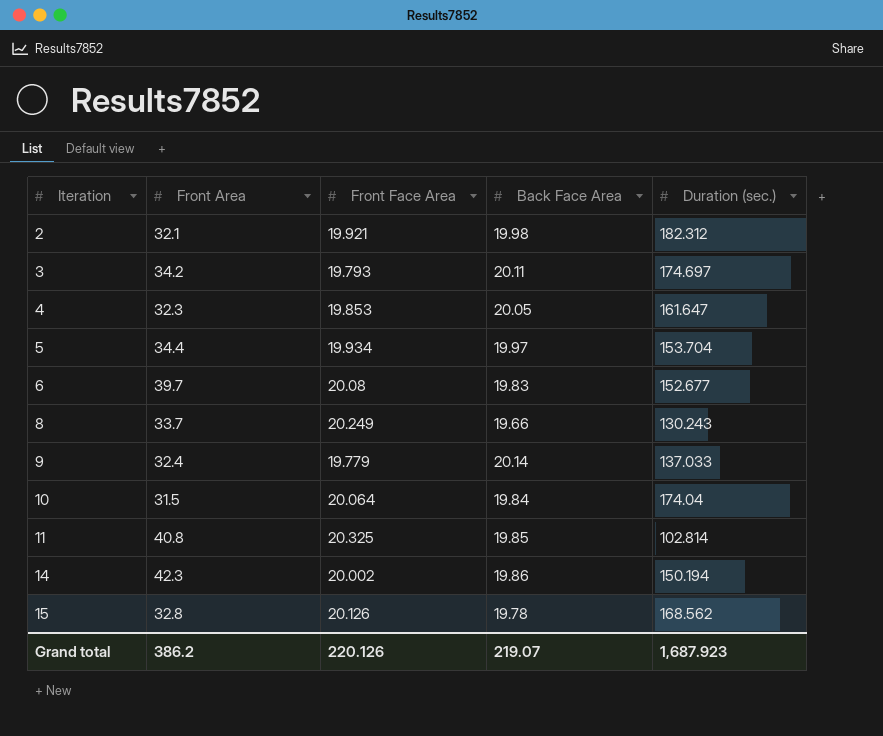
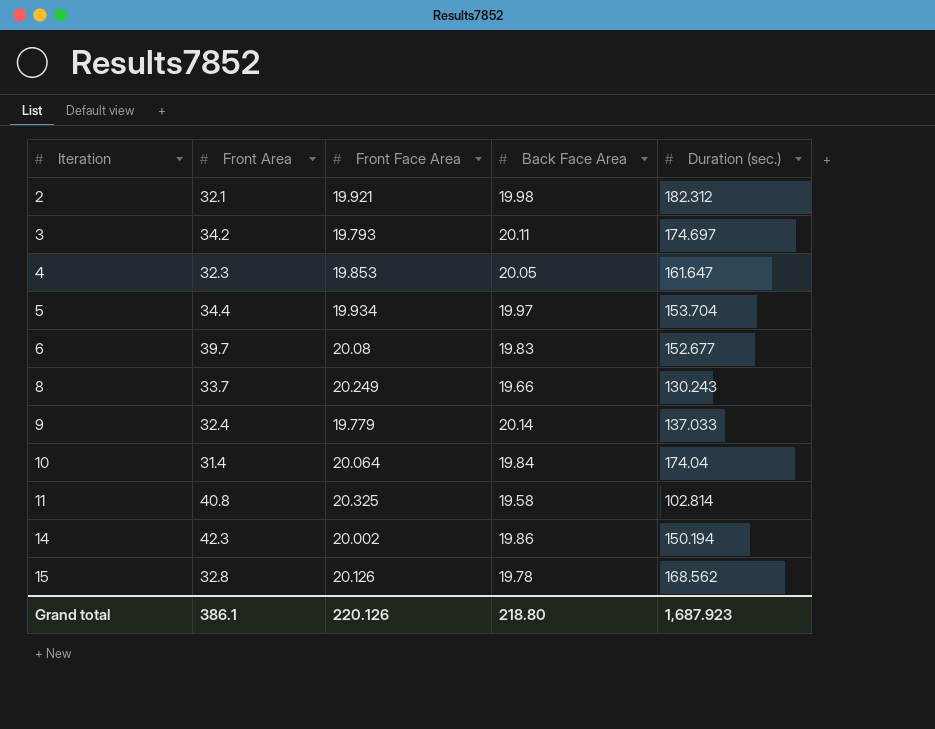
10 | Front Area: 31.5 -> 31.4
11 | Back Face Area: 19.85 -> 19.58
Grand total | Front Area: 386.2 -> 386.1
Grand total | Back Face Area: 219.07 -> 218.80

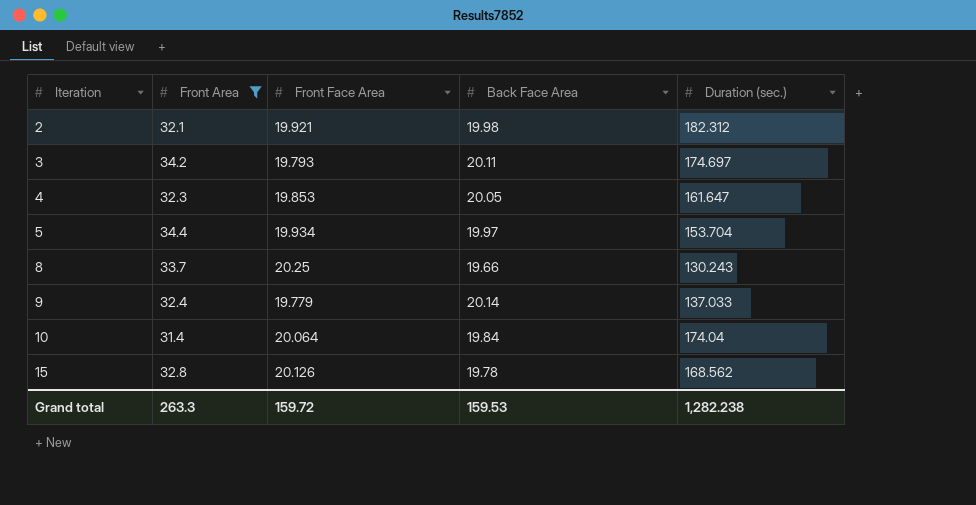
filter: none -> Front Area <= 34.4
8 | Front Face Area: 20.249 -> 20.25
Grand total | Front Area: 386.1 -> 263.3
Grand total | Front Face Area: 220.126 -> 159.72
Grand total | Back Face Area: 218.80 -> 159.53
Grand total | Duration (sec.): 1,687.923 -> 1,282.238

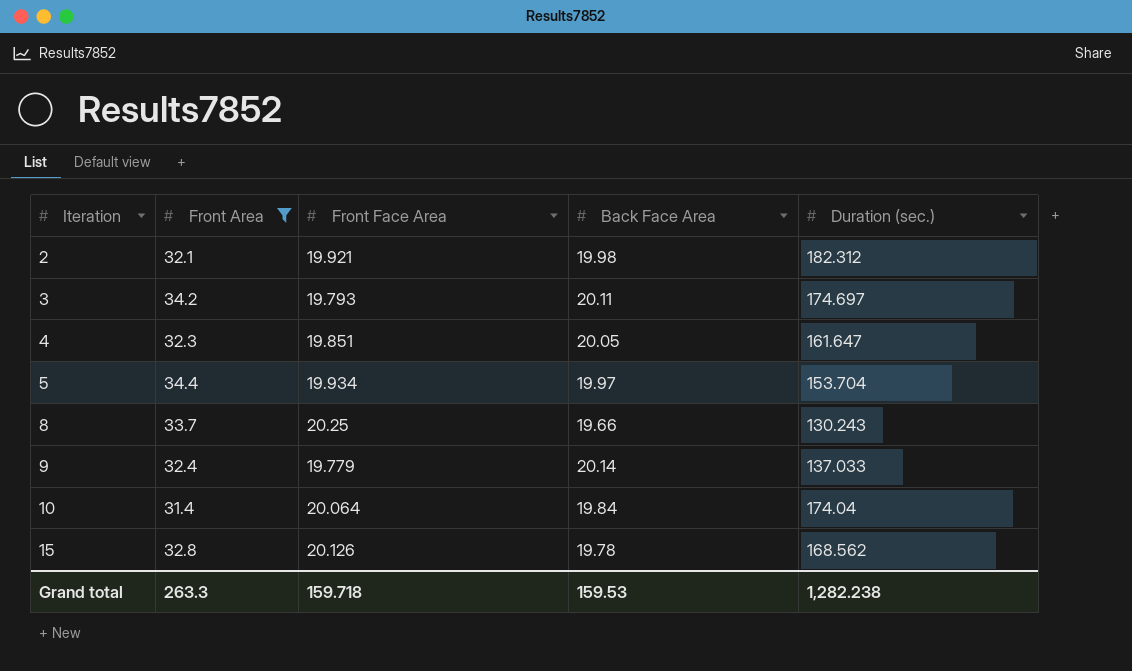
4 | Front Face Area: 19.853 -> 19.851
Grand total | Front Face Area: 159.72 -> 159.718

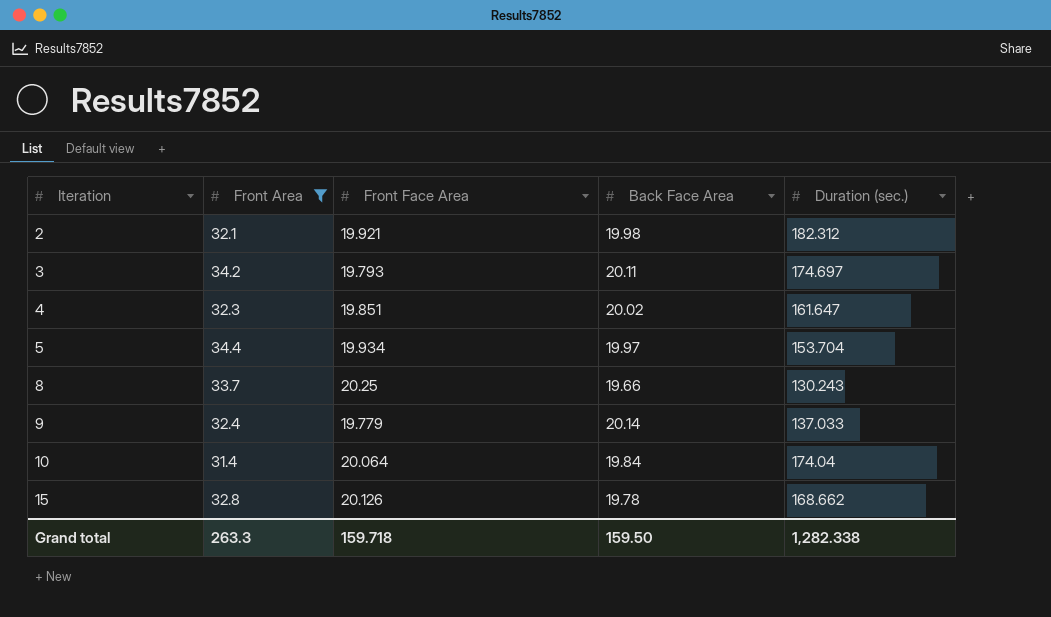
4 | Back Face Area: 20.05 -> 20.02
15 | Duration (sec.): 168.562 -> 168.662
Grand total | Back Face Area: 159.53 -> 159.50
Grand total | Duration (sec.): 1,282.238 -> 1,282.338

